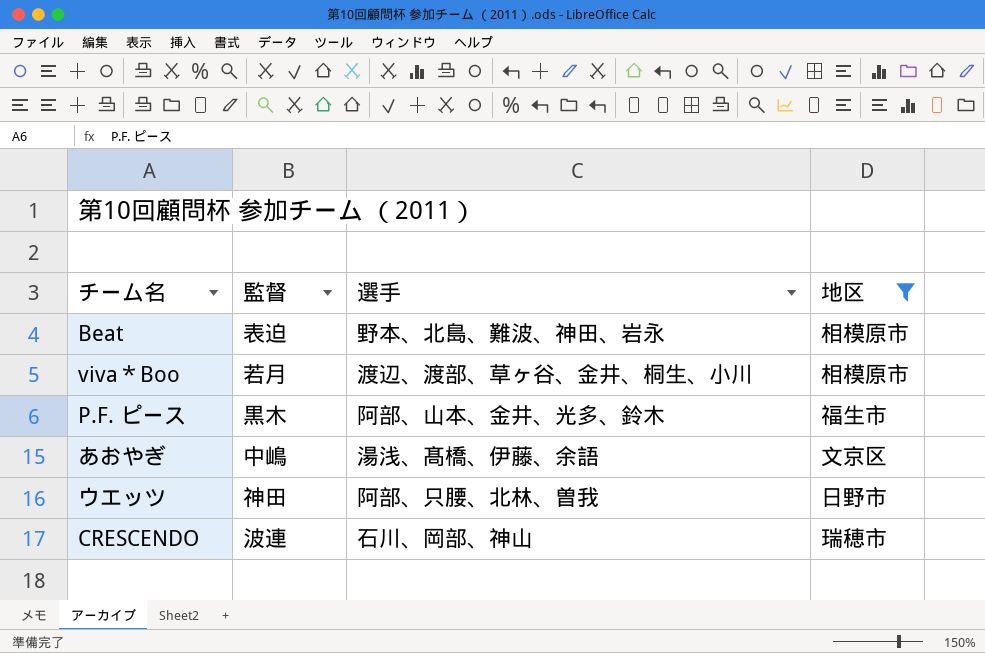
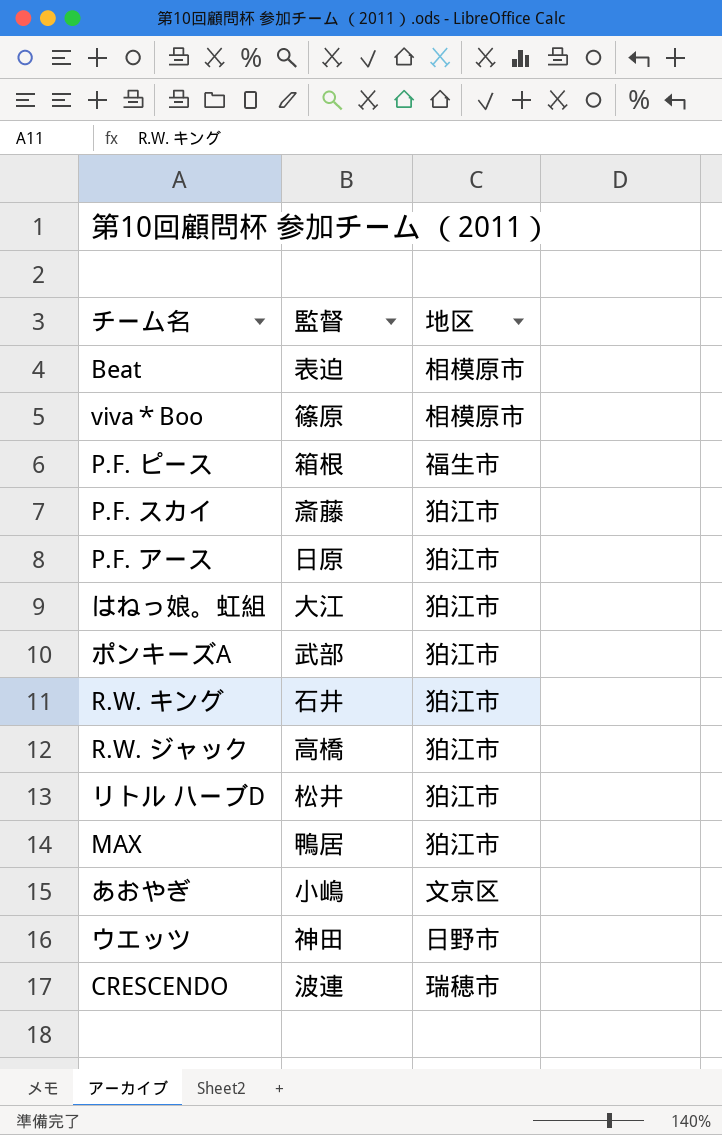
filter: 地区 != 狛江市 -> none
column 選手 | position: 3 -> none
viva＊Boo | 監督: 若月 -> 篠原
P.F. ピース | 監督: 黒木 -> 箱根
あおやぎ | 監督: 中嶋 -> 小嶋

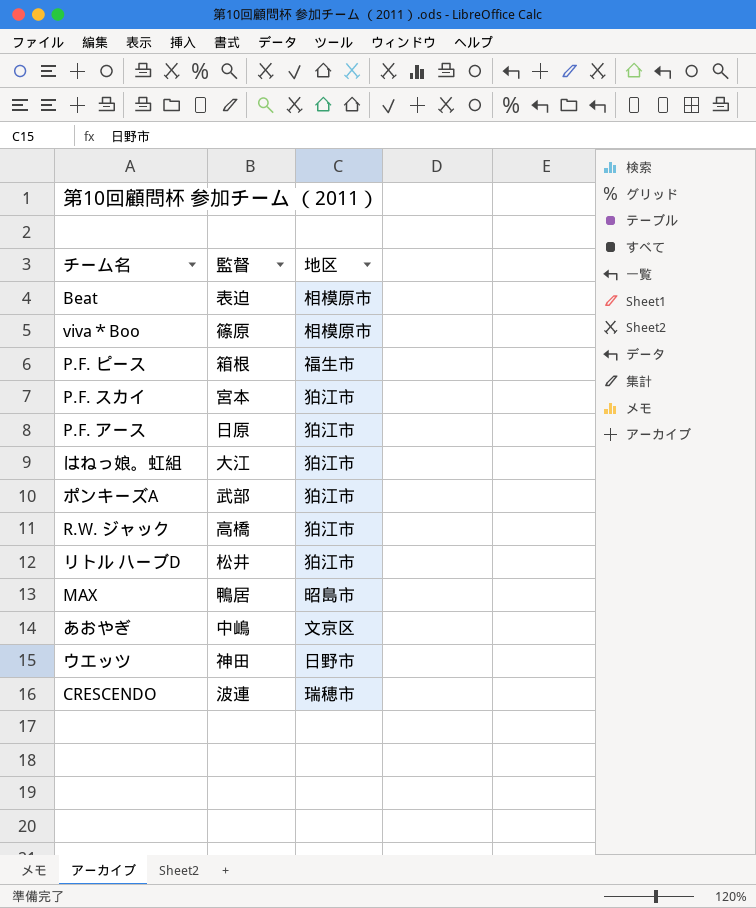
row R.W. キング: 石井 | 狛江市 -> none
P.F. スカイ | 監督: 斎藤 -> 宮本
MAX | 地区: 狛江市 -> 昭島市
あおやぎ | 監督: 小嶋 -> 中嶋

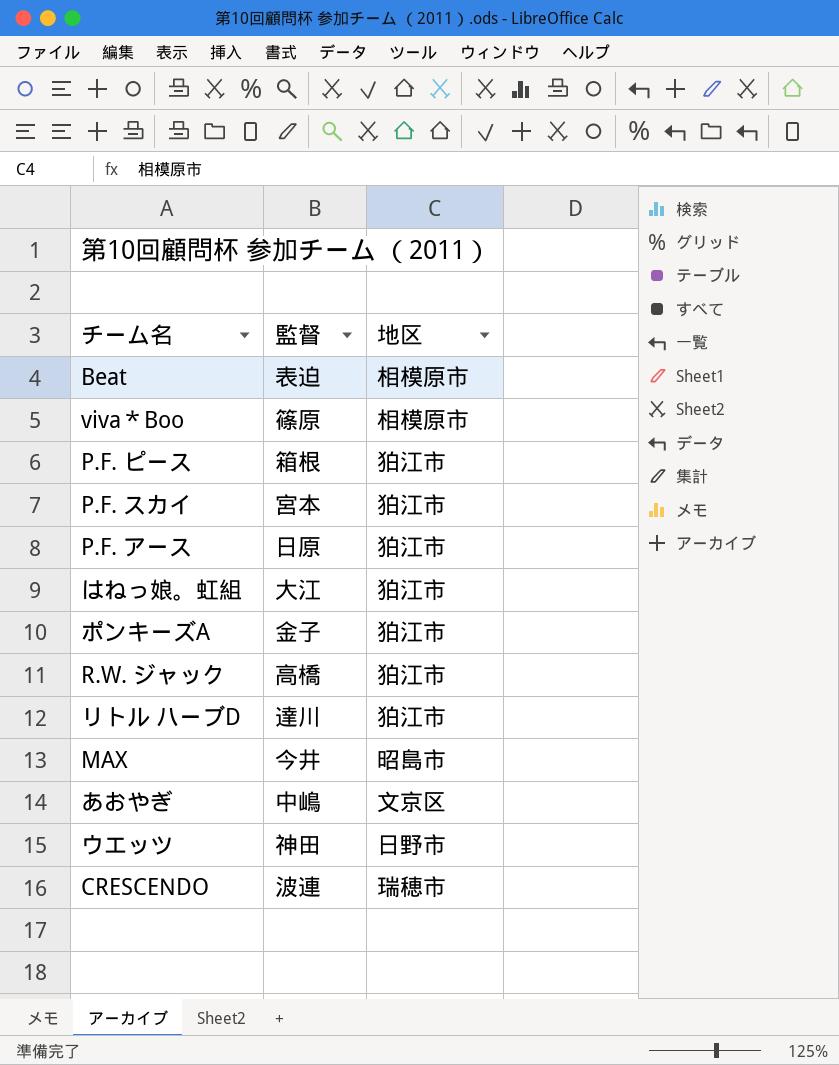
P.F. ピース | 地区: 福生市 -> 狛江市
ポンキーズA | 監督: 武部 -> 金子
リトル ハーブD | 監督: 松井 -> 達川
MAX | 監督: 鴨居 -> 今井

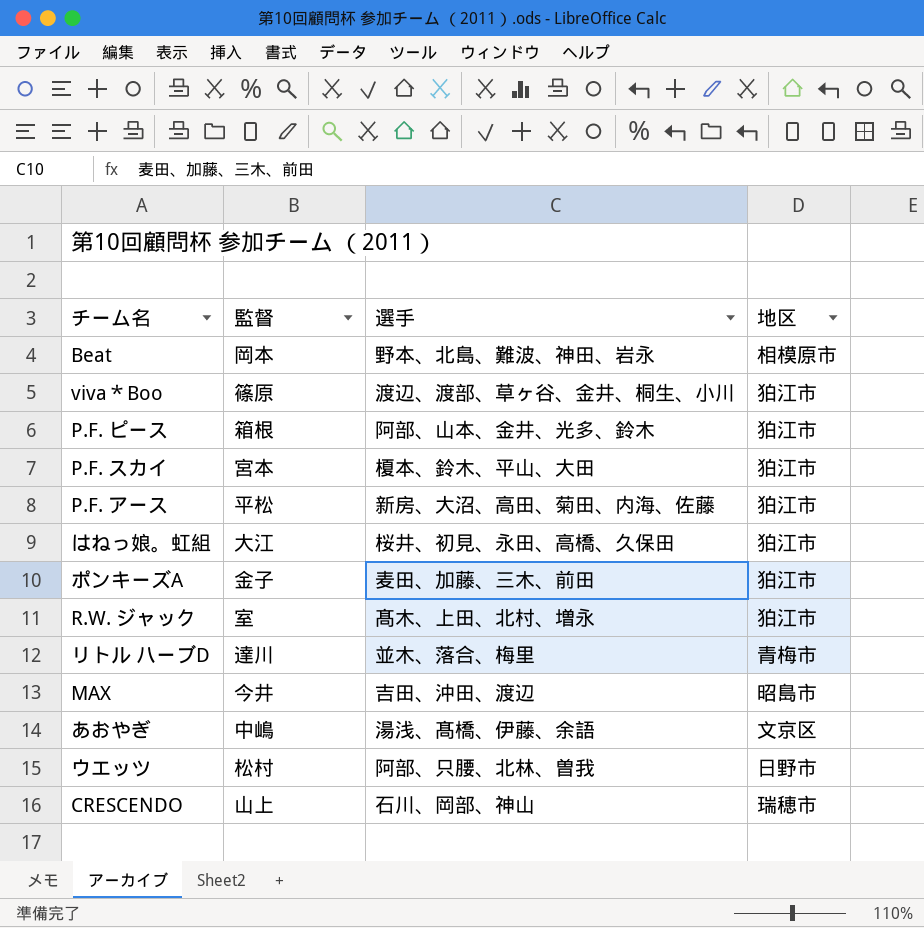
column 選手 | position: none -> 3
Beat | 監督: 表迫 -> 岡本
viva＊Boo | 地区: 相模原市 -> 狛江市
P.F. アース | 監督: 日原 -> 平松
R.W. ジャック | 監督: 高橋 -> 室
リトル ハーブD | 地区: 狛江市 -> 青梅市
ウエッツ | 監督: 神田 -> 松村
CRESCENDO | 監督: 波連 -> 山上

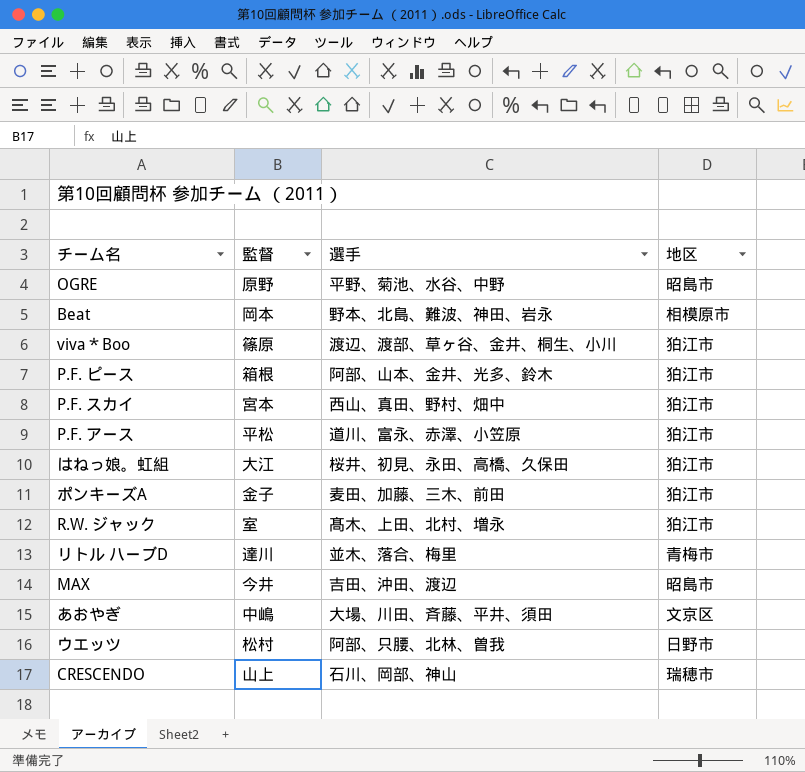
row OGRE: none -> 原野 | 平野、菊池、水谷、中野 | 昭島市
P.F. スカイ | 選手: 榎本、鈴木、平山、大田 -> 西山、真田、野村、畑中
P.F. アース | 選手: 新房、大沼、高田、菊田、内海、佐藤 -> 道川、富永、赤澤、小笠原
あおやぎ | 選手: 湯浅、髙橋、伊藤、余語 -> 大場、川田、斉藤、平井、須田

